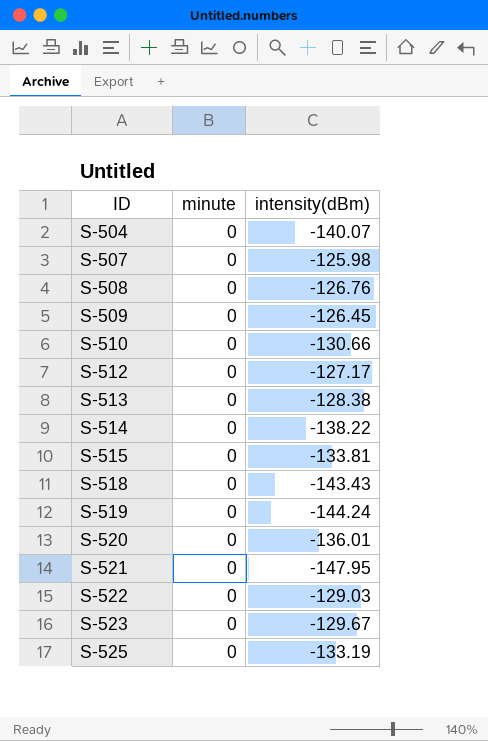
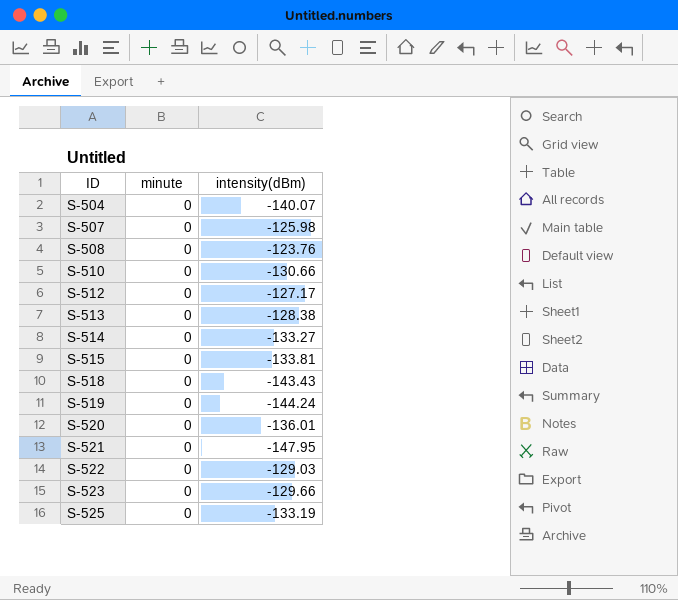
row S-509: 0 | -126.45 -> none
S-508 | intensity(dBm): -126.76 -> -123.76
S-514 | intensity(dBm): -138.22 -> -133.27
S-523 | intensity(dBm): -129.67 -> -129.66

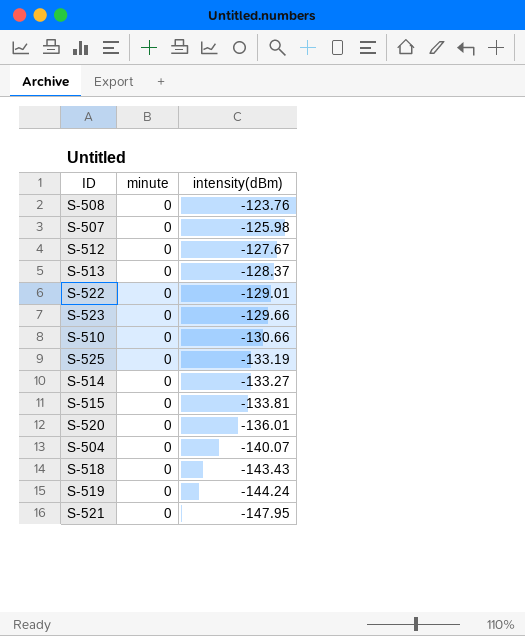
row order: ID ascending -> intensity(dBm) descending
S-512 | intensity(dBm): -127.17 -> -127.67
S-513 | intensity(dBm): -128.38 -> -128.37
S-522 | intensity(dBm): -129.03 -> -129.01

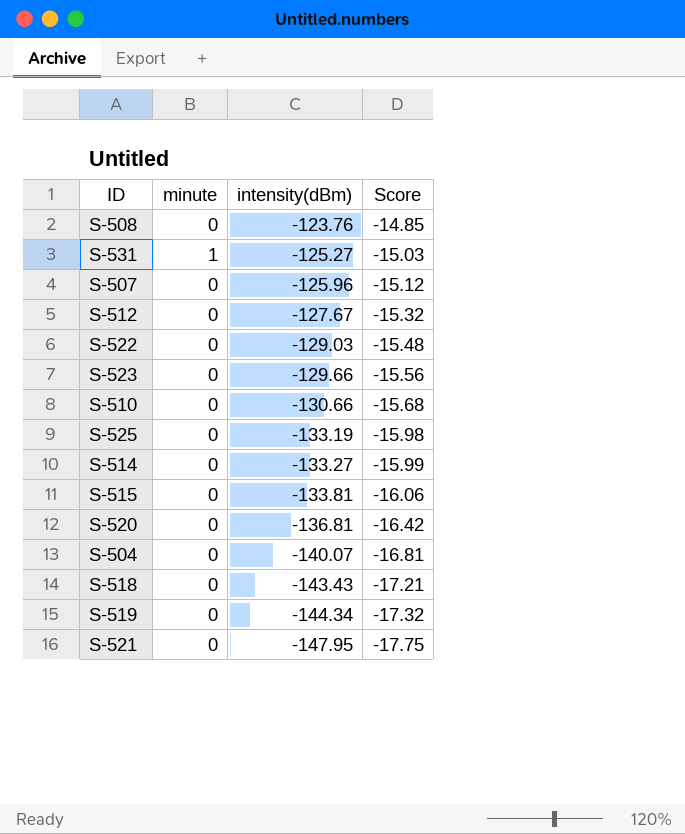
column Score | formula: none -> [intensity(dBm)] * 0.12
row S-513: 0 | -128.37 -> none
row S-531: none -> 1 | -125.27 | -15.03
S-507 | intensity(dBm): -125.98 -> -125.96
S-522 | intensity(dBm): -129.01 -> -129.03
S-520 | intensity(dBm): -136.01 -> -136.81
S-519 | intensity(dBm): -144.24 -> -144.34

